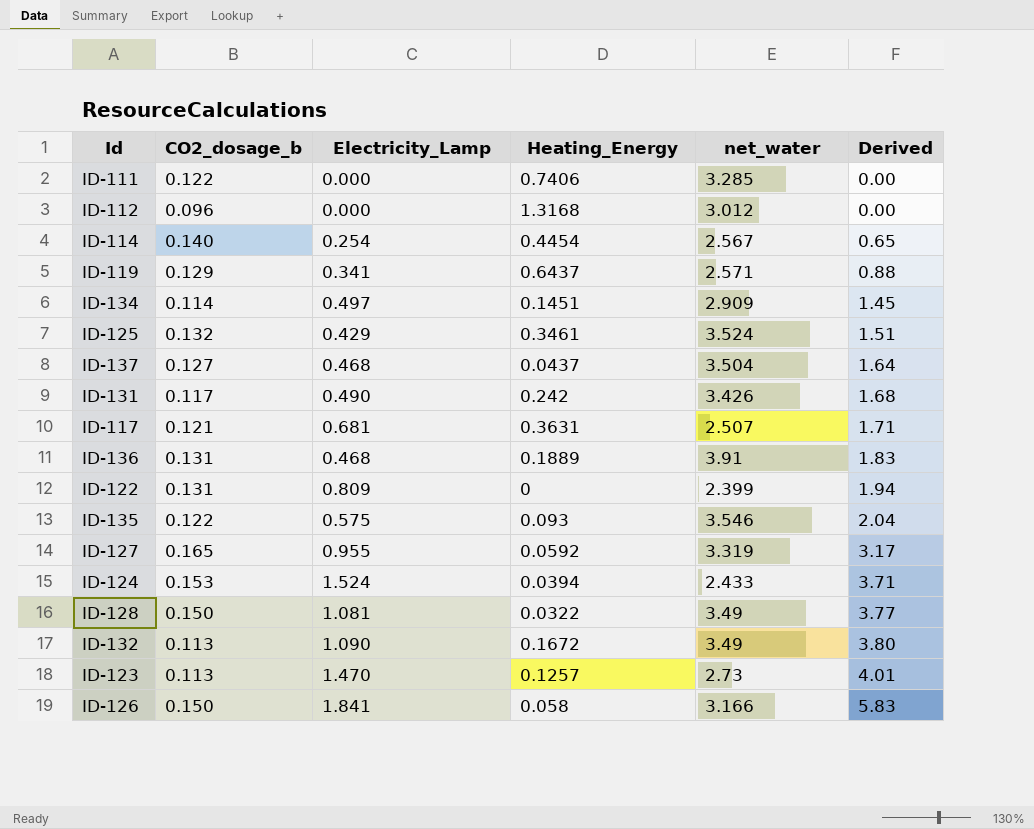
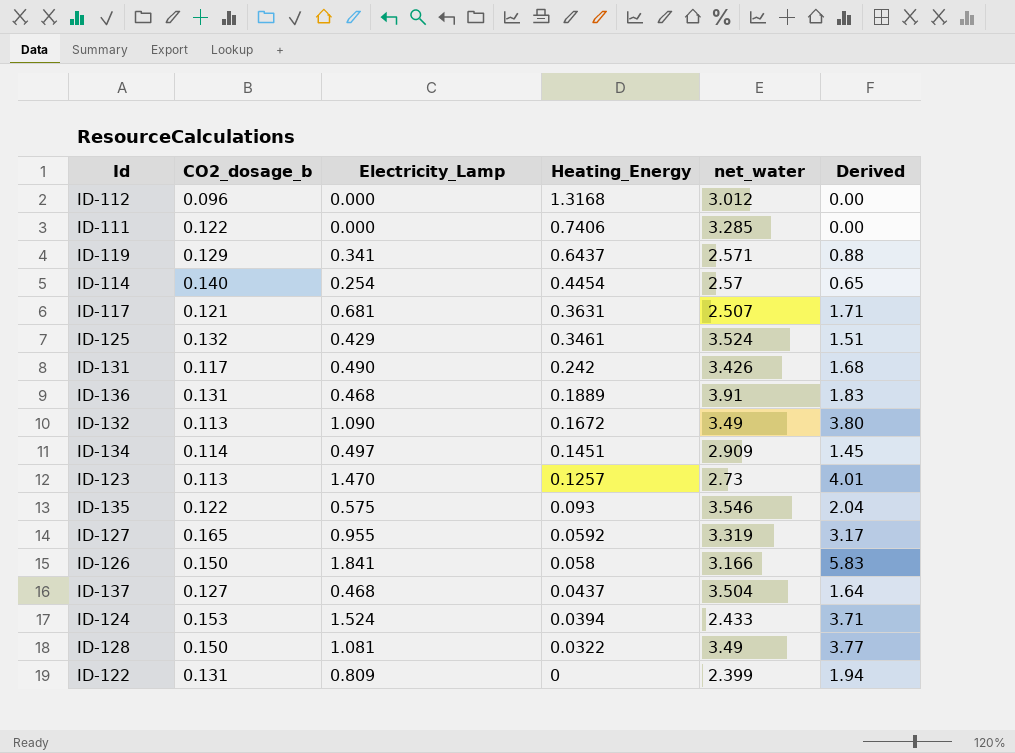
row order: Derived ascending -> Heating_Energy descending
ID-114 | net_water: 2.567 -> 2.57

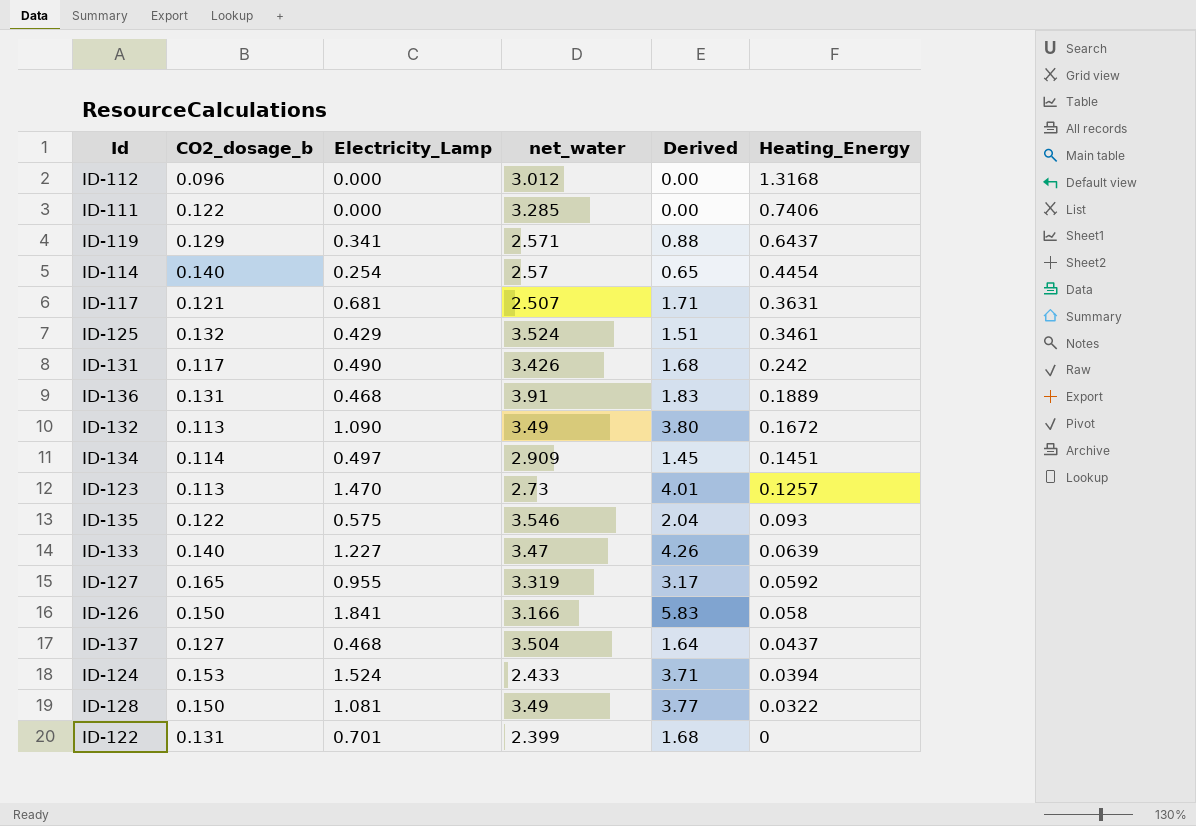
column Heating_Energy | position: 4 -> 6
row ID-133: none -> 0.140 | 1.227 | 3.47 | 4.26 | 0.0639
ID-122 | Electricity_Lamp: 0.809 -> 0.701
ID-122 | Derived: 1.94 -> 1.68

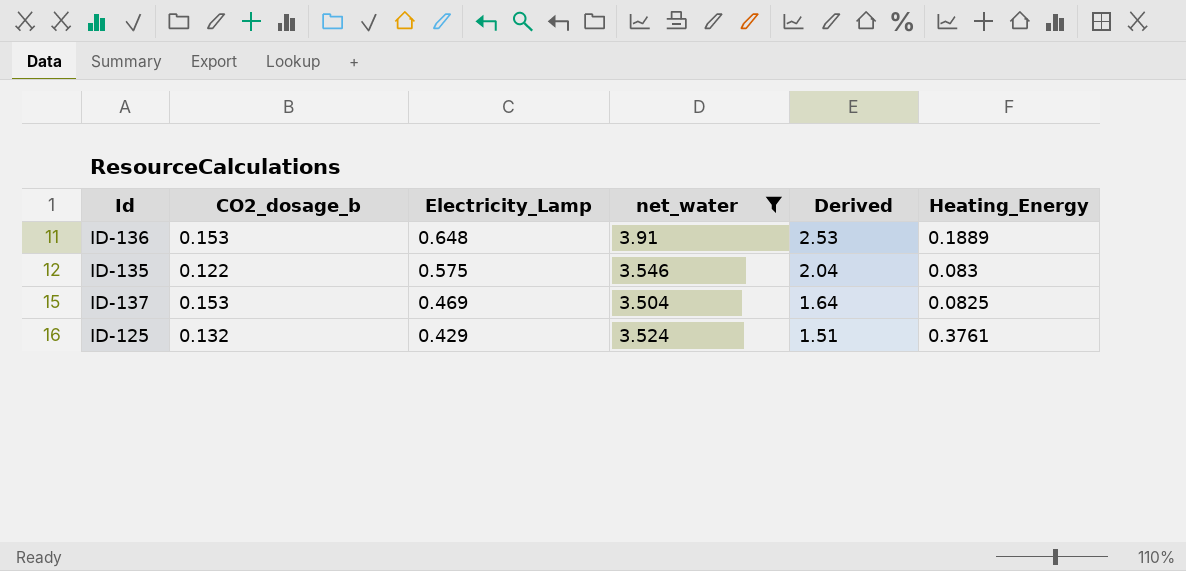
filter: none -> net_water >= 3.504
row order: Heating_Energy descending -> Electricity_Lamp descending
ID-136 | CO2_dosage_b: 0.131 -> 0.153
ID-136 | Electricity_Lamp: 0.468 -> 0.648
ID-136 | Derived: 1.83 -> 2.53
ID-135 | Heating_Energy: 0.093 -> 0.083
ID-137 | CO2_dosage_b: 0.127 -> 0.153
ID-137 | Electricity_Lamp: 0.468 -> 0.469
ID-137 | Heating_Energy: 0.0437 -> 0.0825
ID-125 | Heating_Energy: 0.3461 -> 0.3761

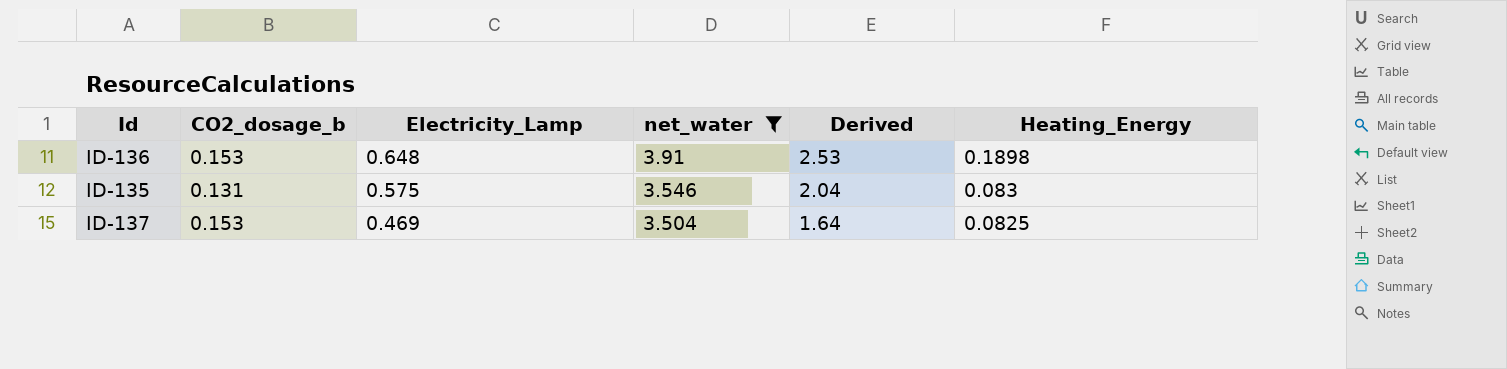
row ID-125: 0.132 | 0.429 | 3.524 | 1.51 | 0.3761 -> none
ID-136 | Heating_Energy: 0.1889 -> 0.1898
ID-135 | CO2_dosage_b: 0.122 -> 0.131

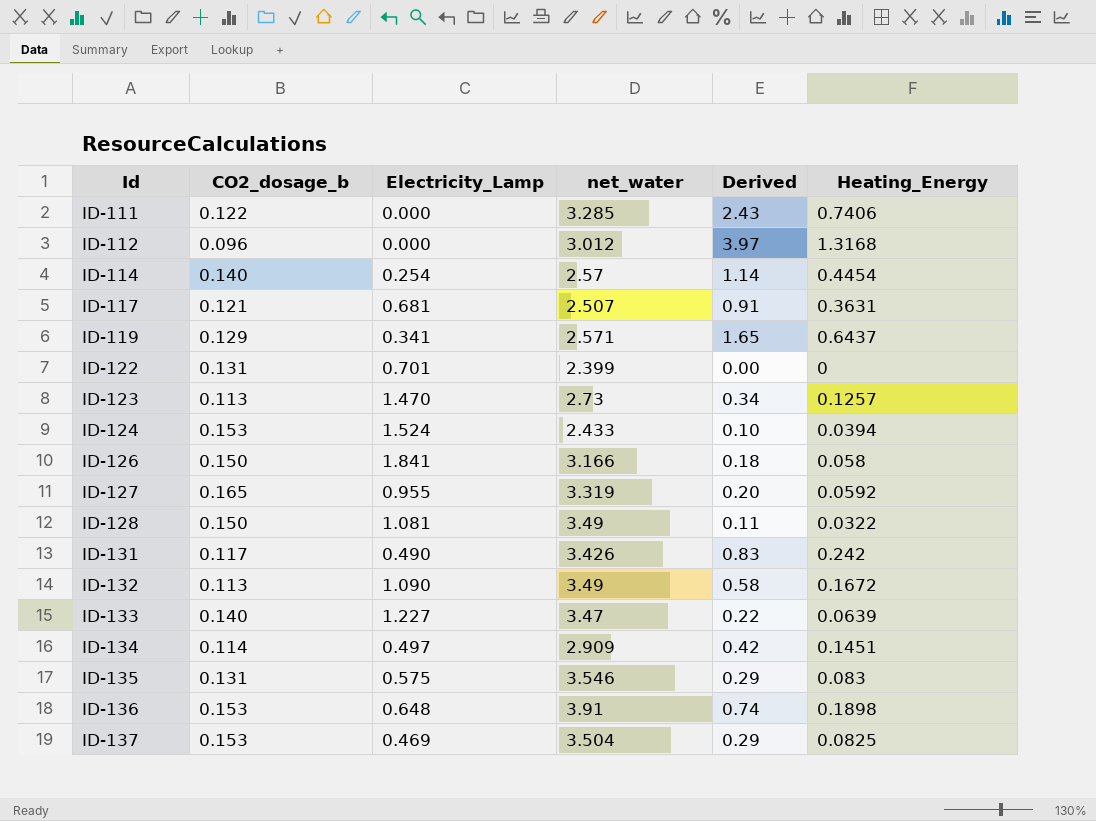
filter: net_water >= 3.504 -> none
row order: Electricity_Lamp descending -> Id ascending
column Derived | formula: [Electricity_Lamp] * [net_water] -> [net_water] * [Heating_Energy]

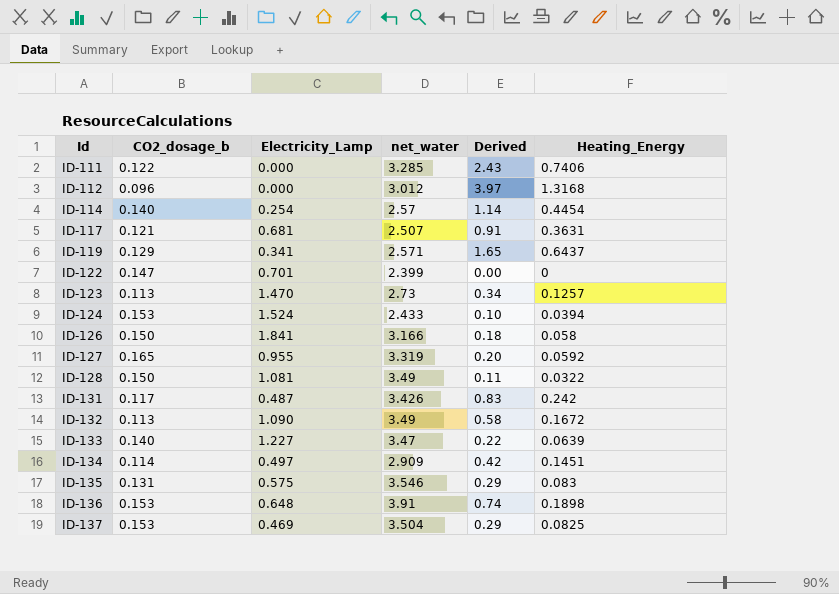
ID-122 | CO2_dosage_b: 0.131 -> 0.147
ID-131 | Electricity_Lamp: 0.490 -> 0.487

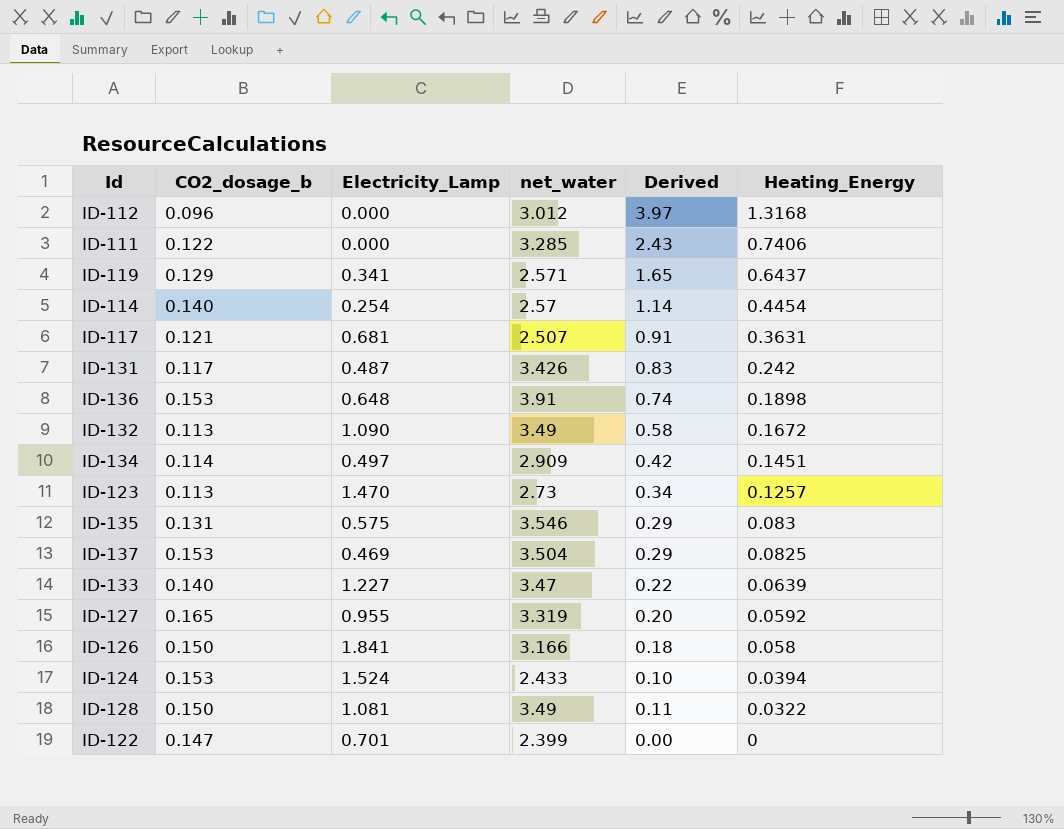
row order: Id ascending -> Heating_Energy descending

